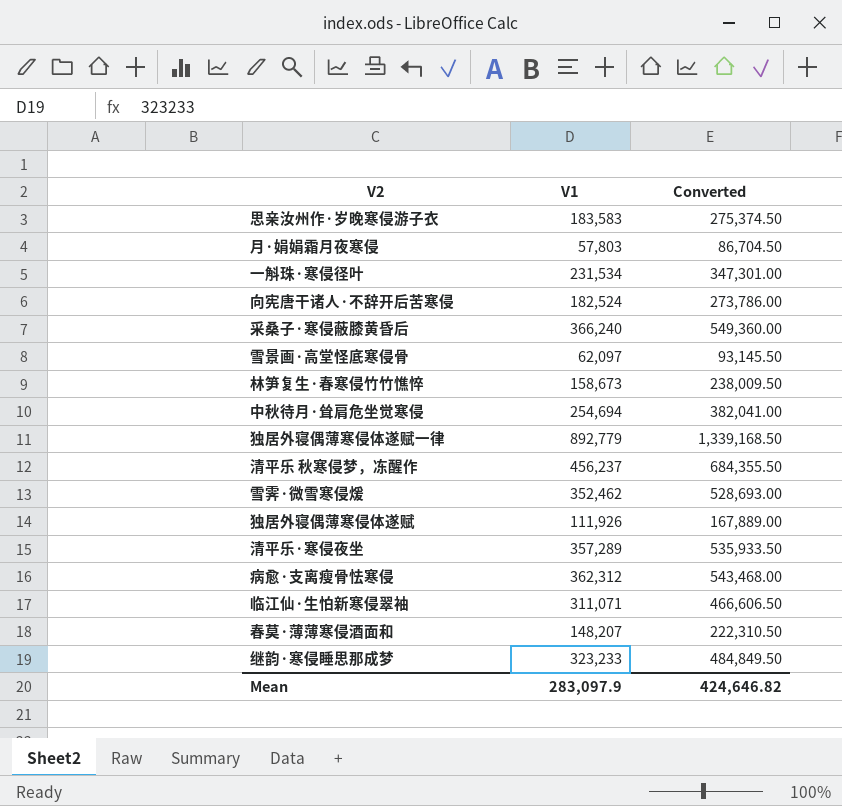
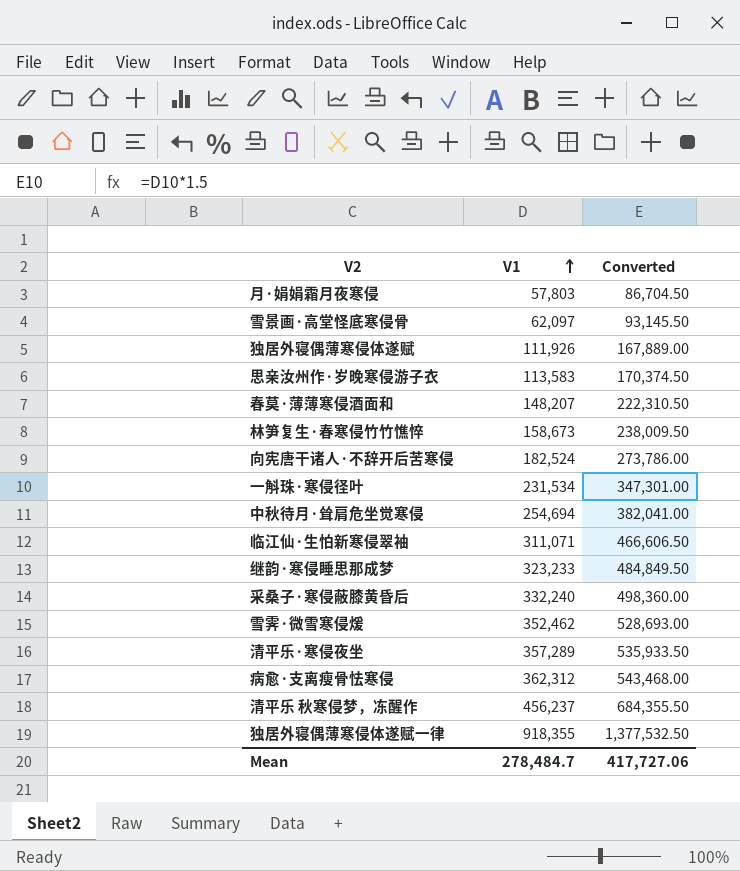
row order: none -> V1 ascending
思亲汝州作·岁晚寒侵游子衣 | V1: 183,583 -> 113,583
思亲汝州作·岁晚寒侵游子衣 | Converted: 275,374.50 -> 170,374.50
采桑子·寒侵蔽膝黄昏后 | V1: 366,240 -> 332,240
采桑子·寒侵蔽膝黄昏后 | Converted: 549,360.00 -> 498,360.00
独居外寝偶薄寒侵体遂赋一律 | V1: 892,779 -> 918,355
独居外寝偶薄寒侵体遂赋一律 | Converted: 1,339,168.50 -> 1,377,532.50
Mean | V1: 283,097.9 -> 278,484.7
Mean | Converted: 424,646.82 -> 417,727.06

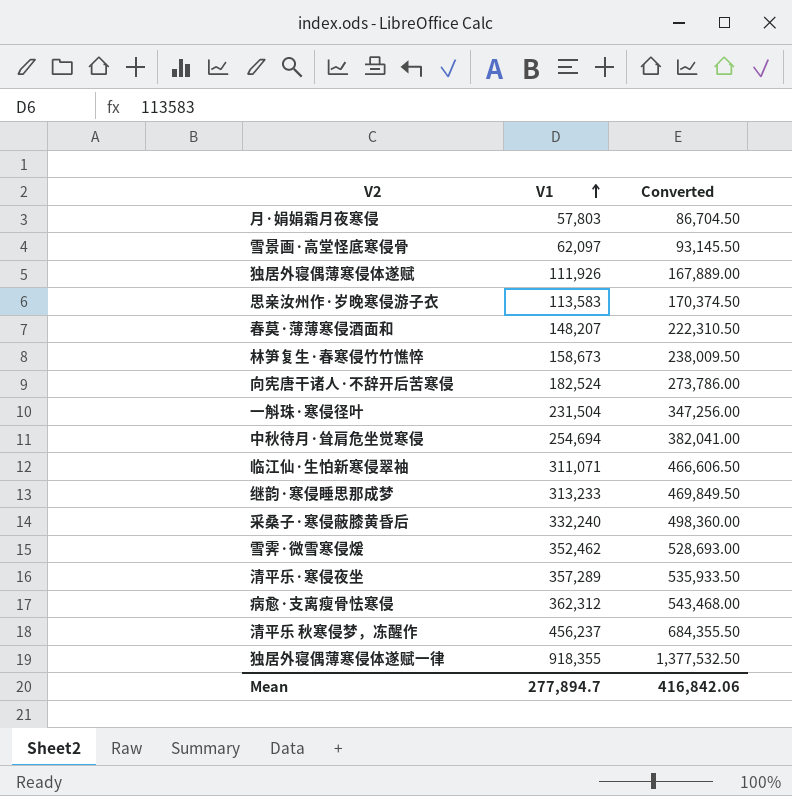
一斛珠·寒侵径叶 | V1: 231,534 -> 231,504
一斛珠·寒侵径叶 | Converted: 347,301.00 -> 347,256.00
继韵·寒侵睡思那成梦 | V1: 323,233 -> 313,233
继韵·寒侵睡思那成梦 | Converted: 484,849.50 -> 469,849.50
Mean | V1: 278,484.7 -> 277,894.7
Mean | Converted: 417,727.06 -> 416,842.06

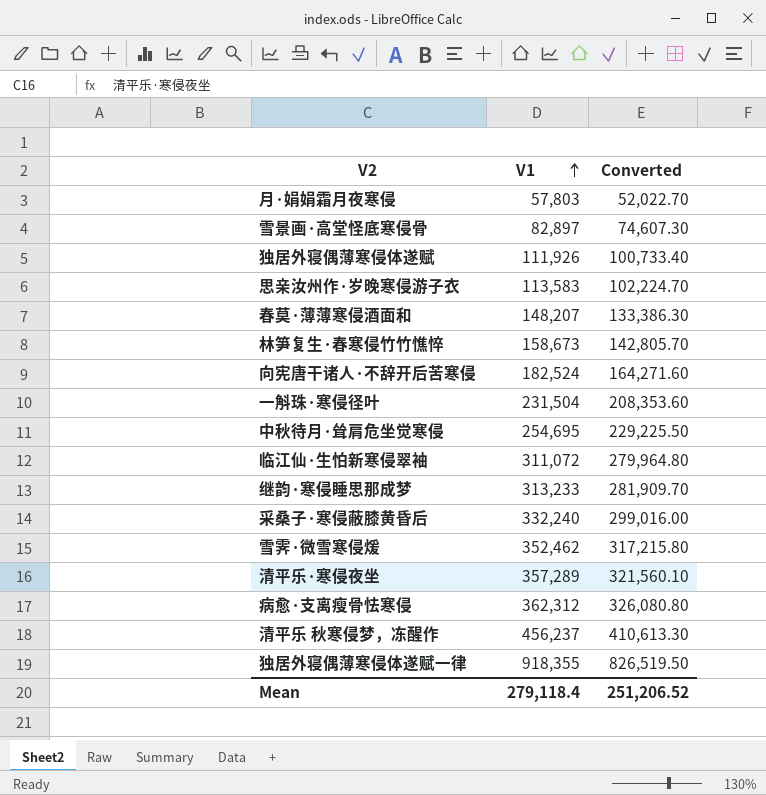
column Converted | formula: [V1] * 1.5 -> [V1] * 0.9
雪景画·高堂怪底寒侵骨 | V1: 62,097 -> 82,897
中秋待月·耸肩危坐觉寒侵 | V1: 254,694 -> 254,695
临江仙·生怕新寒侵翠袖 | V1: 311,071 -> 311,072
Mean | V1: 277,894.7 -> 279,118.4
Mean | Converted: 416,842.06 -> 251,206.52

